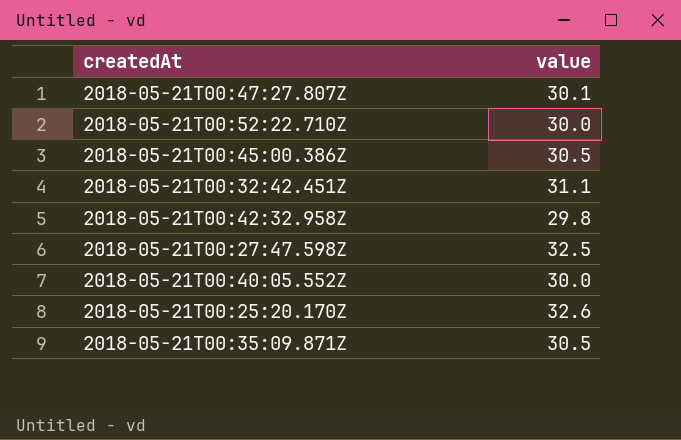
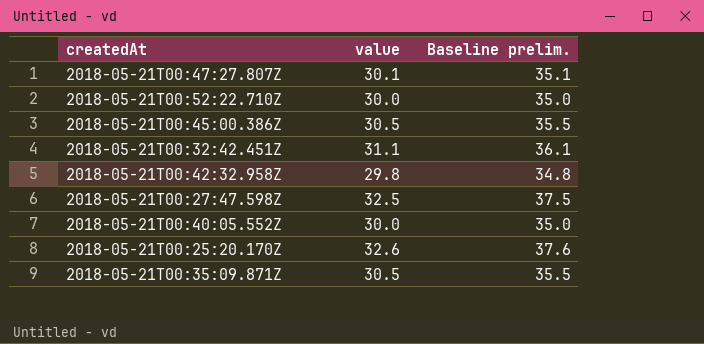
column Baseline prelim. | formula: none -> [value] + 5

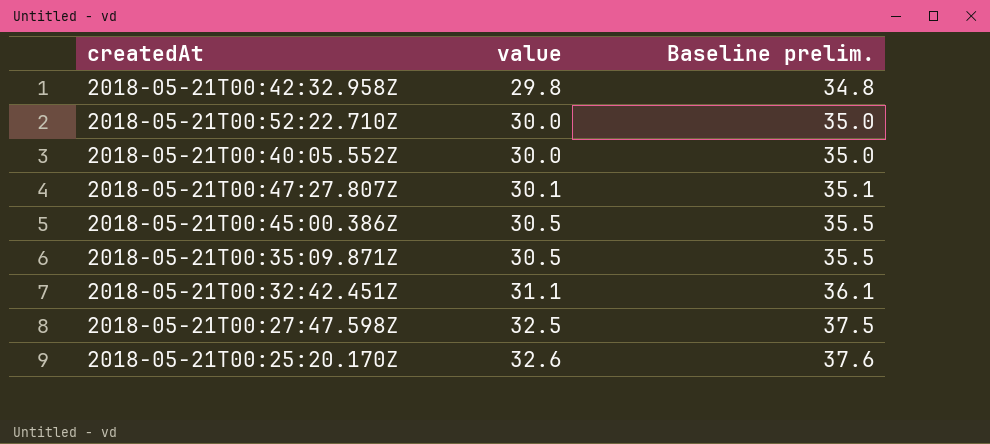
row order: none -> value ascending

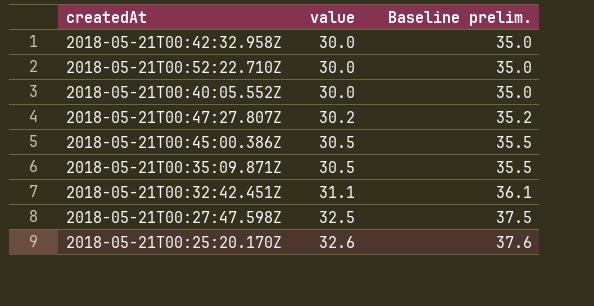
2018-05-21T00:42:32.958Z | value: 29.8 -> 30.0
2018-05-21T00:42:32.958Z | Baseline prelim.: 34.8 -> 35.0
2018-05-21T00:47:27.807Z | value: 30.1 -> 30.2
2018-05-21T00:47:27.807Z | Baseline prelim.: 35.1 -> 35.2

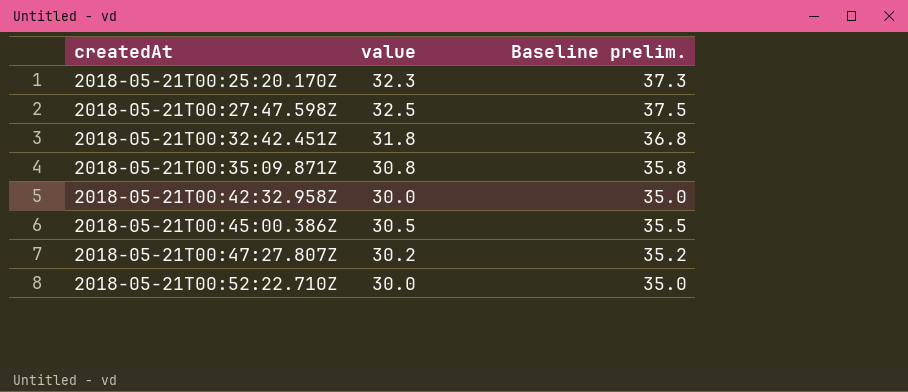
row order: value ascending -> createdAt ascending
row 2018-05-21T00:40:05.552Z: 30.0 | 35.0 -> none
2018-05-21T00:25:20.170Z | value: 32.6 -> 32.3
2018-05-21T00:25:20.170Z | Baseline prelim.: 37.6 -> 37.3
2018-05-21T00:32:42.451Z | value: 31.1 -> 31.8
2018-05-21T00:32:42.451Z | Baseline prelim.: 36.1 -> 36.8
2018-05-21T00:35:09.871Z | value: 30.5 -> 30.8
2018-05-21T00:35:09.871Z | Baseline prelim.: 35.5 -> 35.8

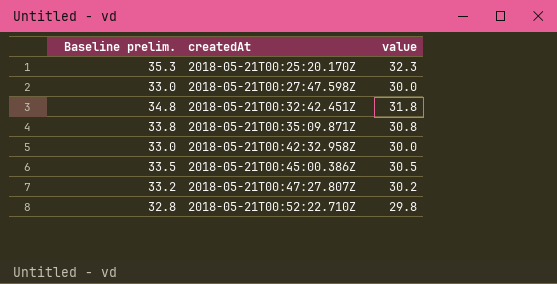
column Baseline prelim. | formula: [value] + 5 -> [value] + 3
column Baseline prelim. | position: 3 -> 1
2018-05-21T00:27:47.598Z | value: 32.5 -> 30.0
2018-05-21T00:52:22.710Z | value: 30.0 -> 29.8

